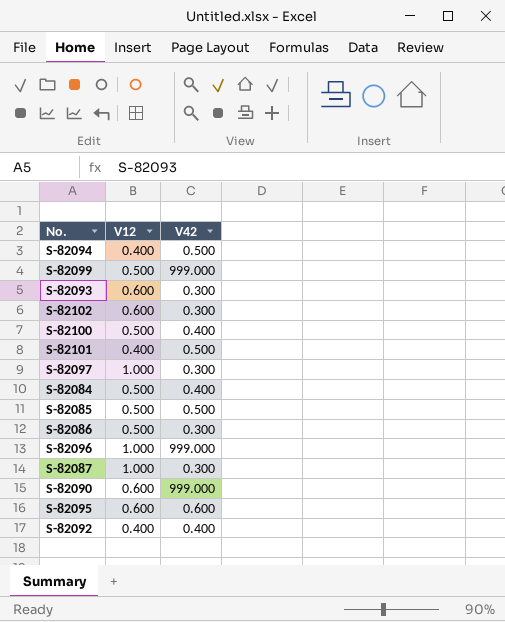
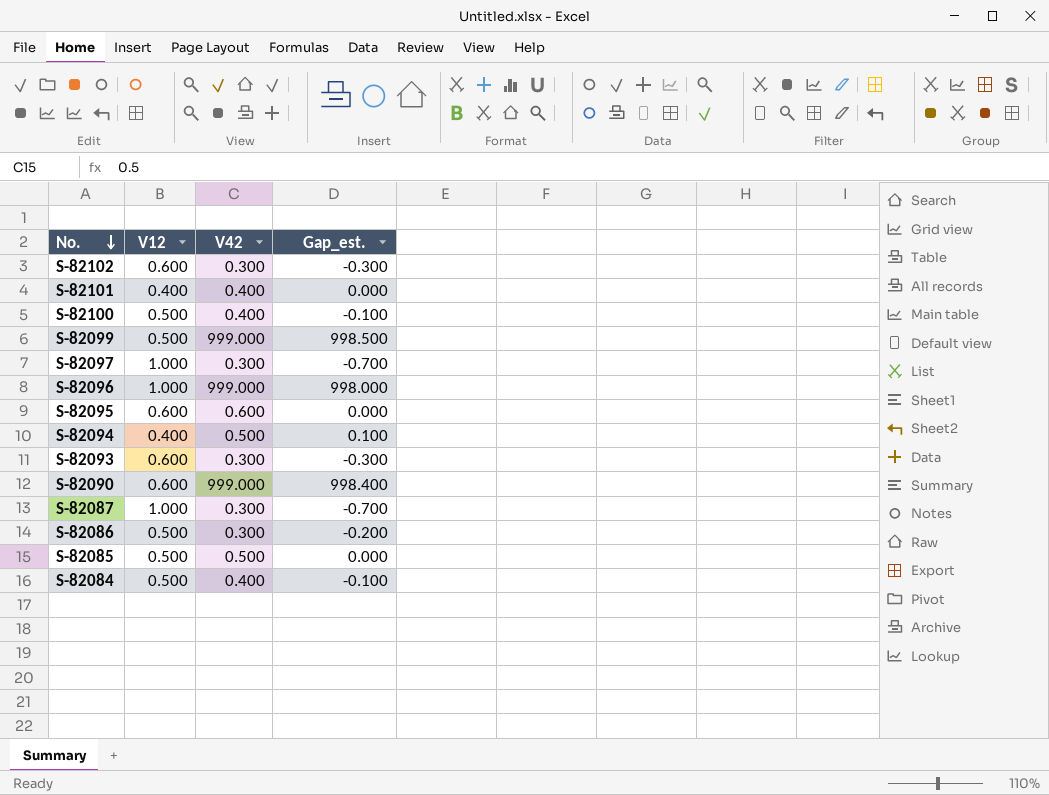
row order: none -> No. descending
column Gap_est. | formula: none -> [V42] - [V12]
row S-82092: 0.400 | 0.400 -> none
S-82101 | V42: 0.500 -> 0.400

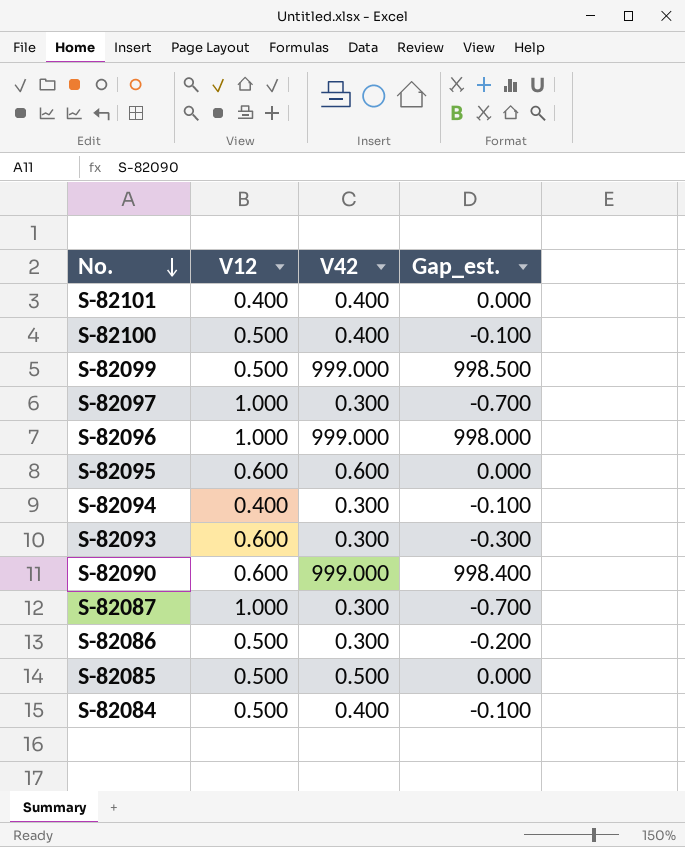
row S-82102: 0.600 | 0.300 | -0.300 -> none
S-82094 | V42: 0.500 -> 0.300
S-82094 | Gap_est.: 0.100 -> -0.100

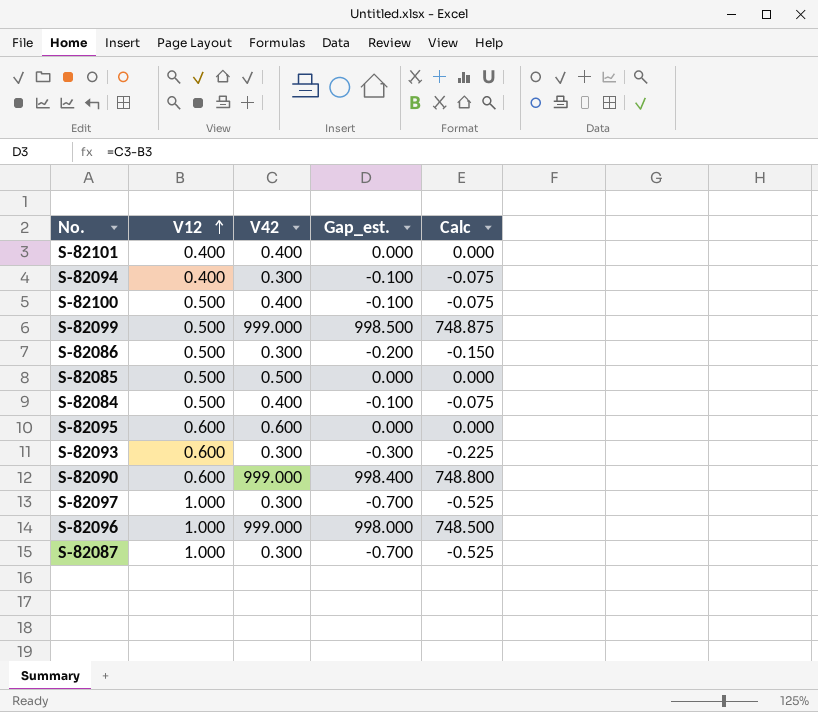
row order: No. descending -> V12 ascending
column Calc | formula: none -> [Gap_est.] * 0.75

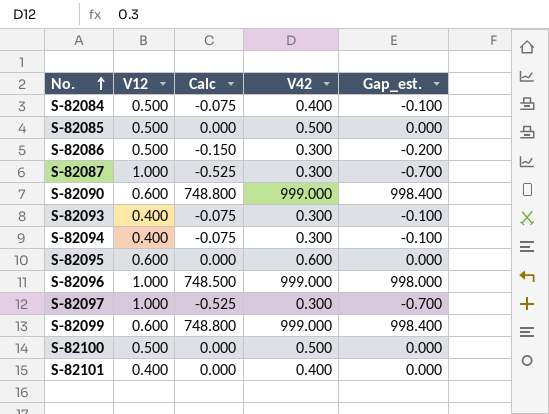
row order: V12 ascending -> No. ascending
column Calc | position: 5 -> 3
S-82093 | V12: 0.600 -> 0.400
S-82093 | Calc: -0.225 -> -0.075
S-82093 | Gap_est.: -0.300 -> -0.100
S-82099 | V12: 0.500 -> 0.600
S-82099 | Calc: 748.875 -> 748.800
S-82099 | Gap_est.: 998.500 -> 998.400
S-82100 | Calc: -0.075 -> 0.000
S-82100 | V42: 0.400 -> 0.500
S-82100 | Gap_est.: -0.100 -> 0.000

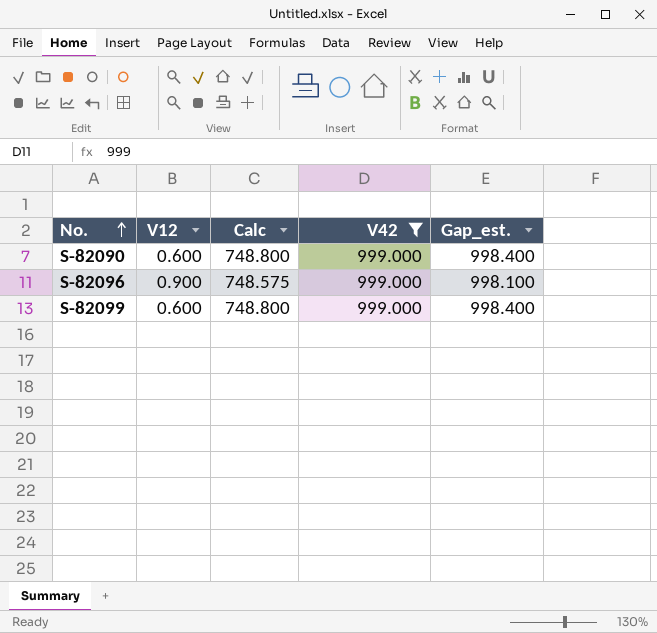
filter: none -> V42 = 999.000
S-82096 | V12: 1.000 -> 0.900
S-82096 | Calc: 748.500 -> 748.575
S-82096 | Gap_est.: 998.000 -> 998.100

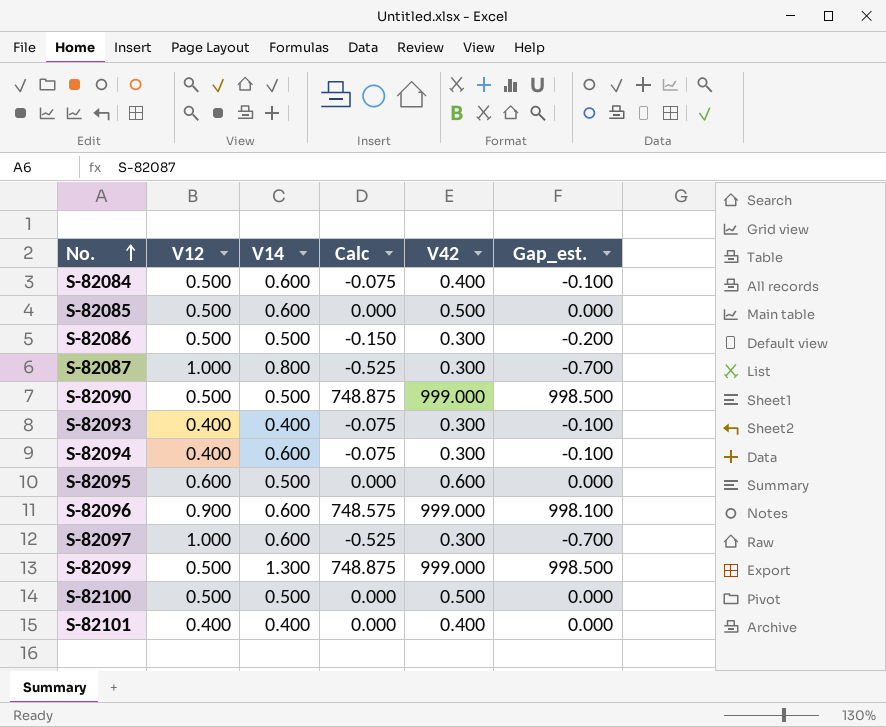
filter: V42 = 999.000 -> none
column V14 | position: none -> 3
S-82090 | V12: 0.600 -> 0.500
S-82090 | Calc: 748.800 -> 748.875
S-82090 | Gap_est.: 998.400 -> 998.500
S-82099 | V12: 0.600 -> 0.500
S-82099 | Calc: 748.800 -> 748.875
S-82099 | Gap_est.: 998.400 -> 998.500

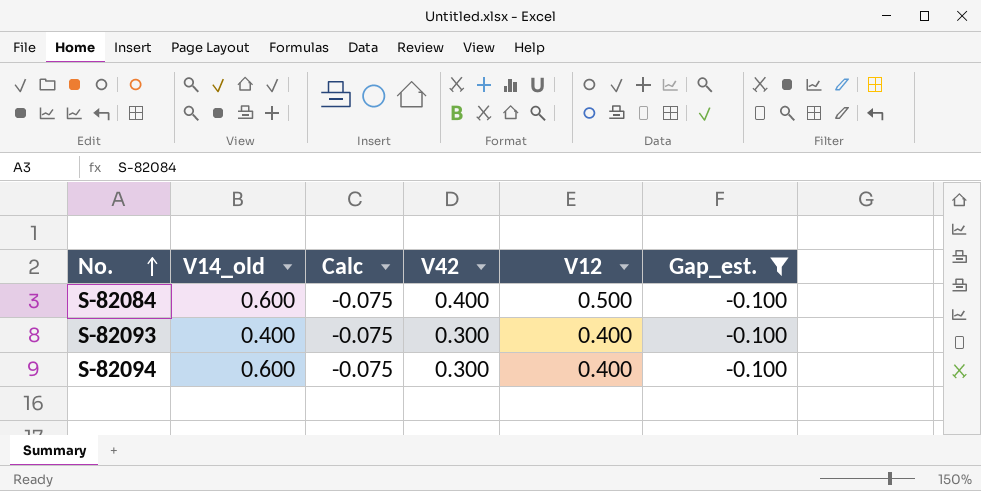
filter: none -> Gap_est. = -0.100
column name: V14 -> V14_old
column V12 | position: 2 -> 5

